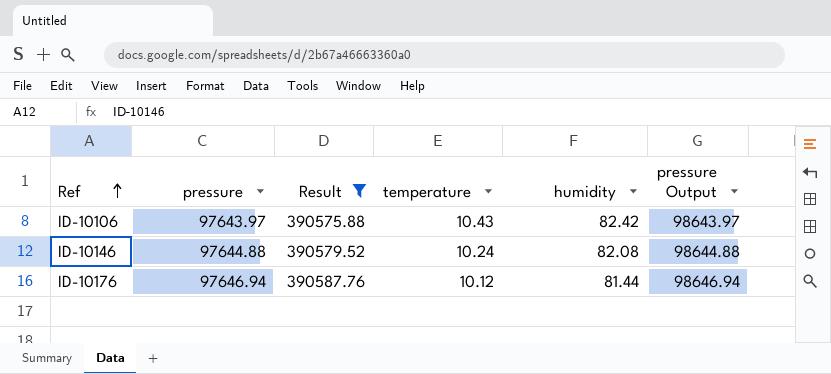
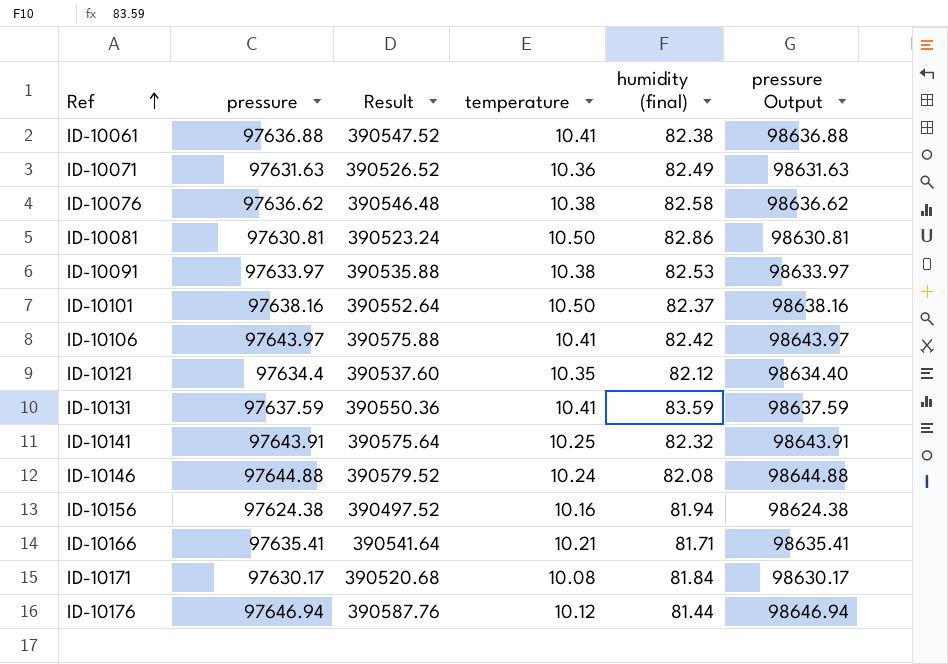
filter: Result >= 390575.88 -> none
column name: humidity -> humidity (final)
ID-10106 | temperature: 10.43 -> 10.41

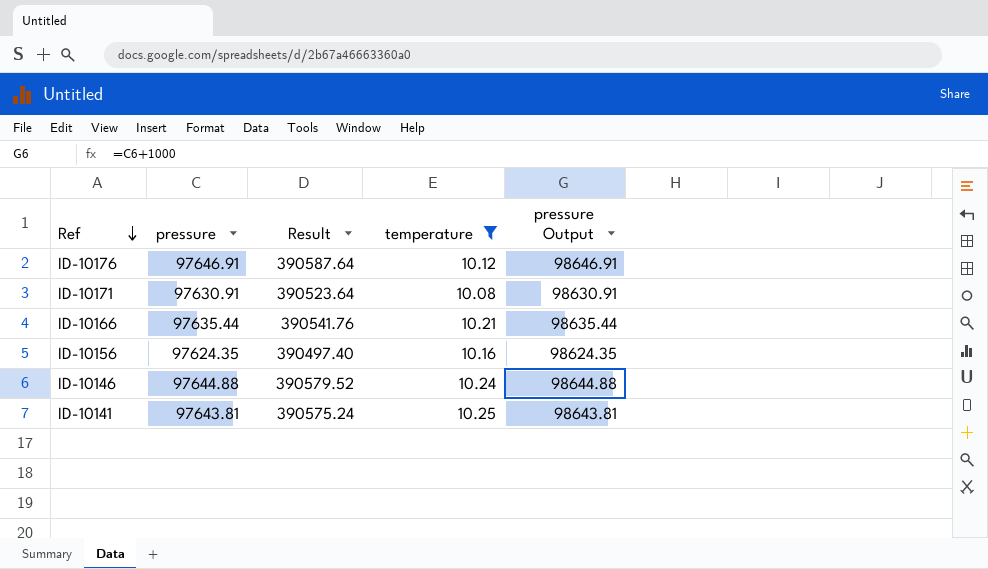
filter: none -> temperature <= 10.25
row order: Ref ascending -> Ref descending
column humidity (final) | position: 5 -> none
ID-10176 | pressure: 97646.94 -> 97646.91
ID-10176 | Result: 390587.76 -> 390587.64
ID-10176 | pressure Output: 98646.94 -> 98646.91
ID-10171 | pressure: 97630.17 -> 97630.91
ID-10171 | Result: 390520.68 -> 390523.64
ID-10171 | pressure Output: 98630.17 -> 98630.91
ID-10166 | pressure: 97635.41 -> 97635.44
ID-10166 | Result: 390541.64 -> 390541.76
ID-10166 | pressure Output: 98635.41 -> 98635.44
ID-10156 | pressure: 97624.38 -> 97624.35
ID-10156 | Result: 390497.52 -> 390497.40
ID-10156 | pressure Output: 98624.38 -> 98624.35
ID-10141 | pressure: 97643.91 -> 97643.81
ID-10141 | Result: 390575.64 -> 390575.24
ID-10141 | pressure Output: 98643.91 -> 98643.81

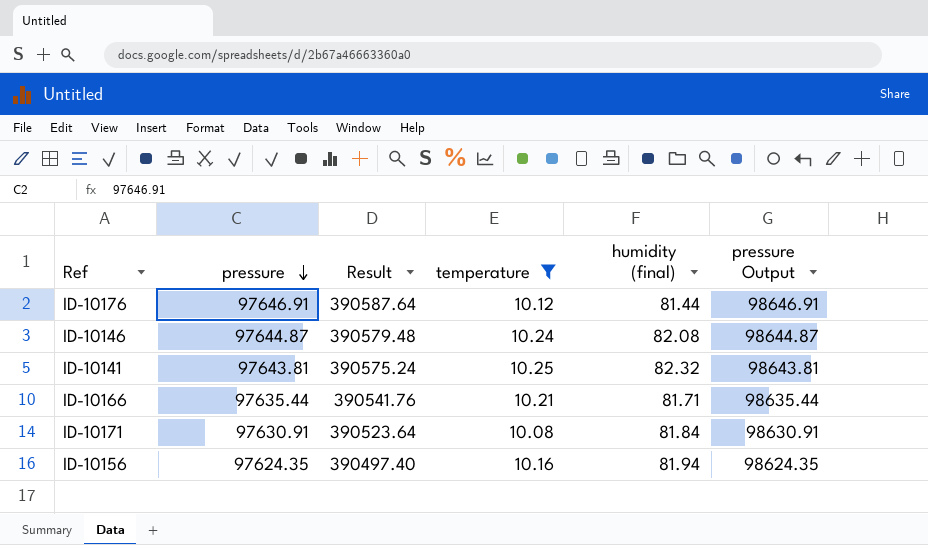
row order: Ref descending -> pressure descending
column humidity (final) | position: none -> 5
ID-10146 | pressure: 97644.88 -> 97644.87
ID-10146 | Result: 390579.52 -> 390579.48
ID-10146 | pressure Output: 98644.88 -> 98644.87

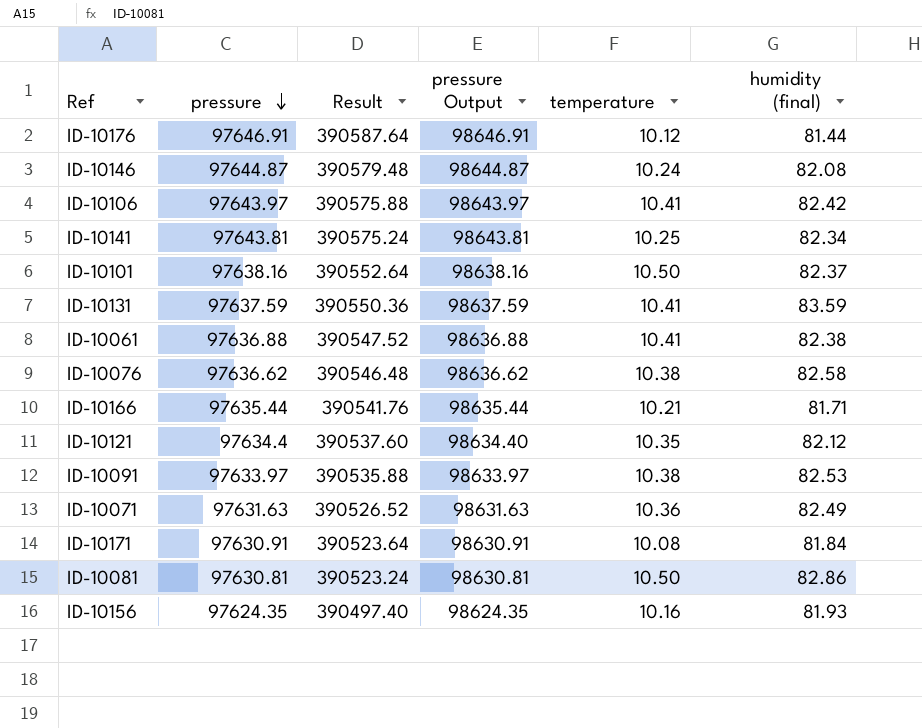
filter: temperature <= 10.25 -> none
column pressure Output | position: 6 -> 4
ID-10141 | humidity (final): 82.32 -> 82.34
ID-10156 | humidity (final): 81.94 -> 81.93

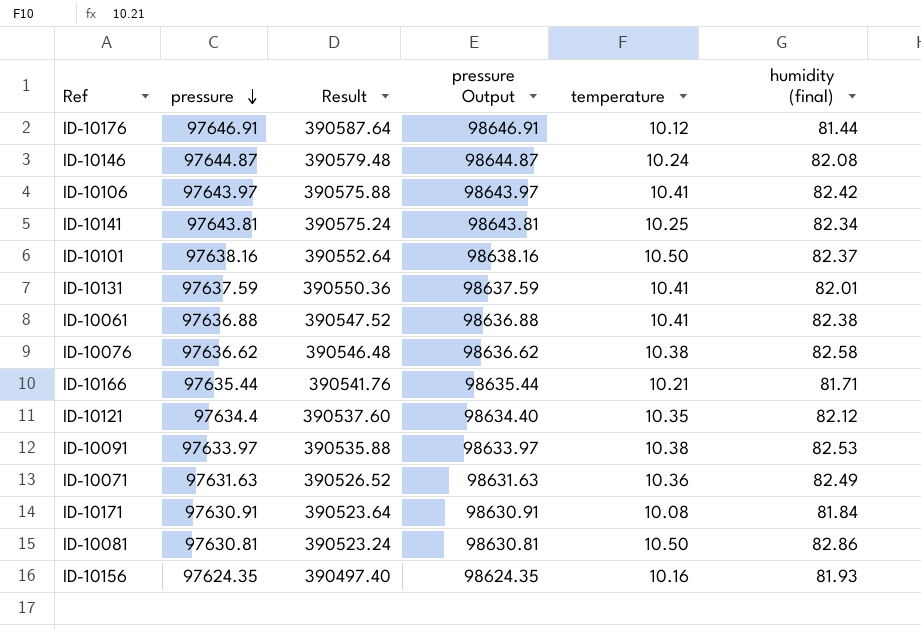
ID-10131 | humidity (final): 83.59 -> 82.01

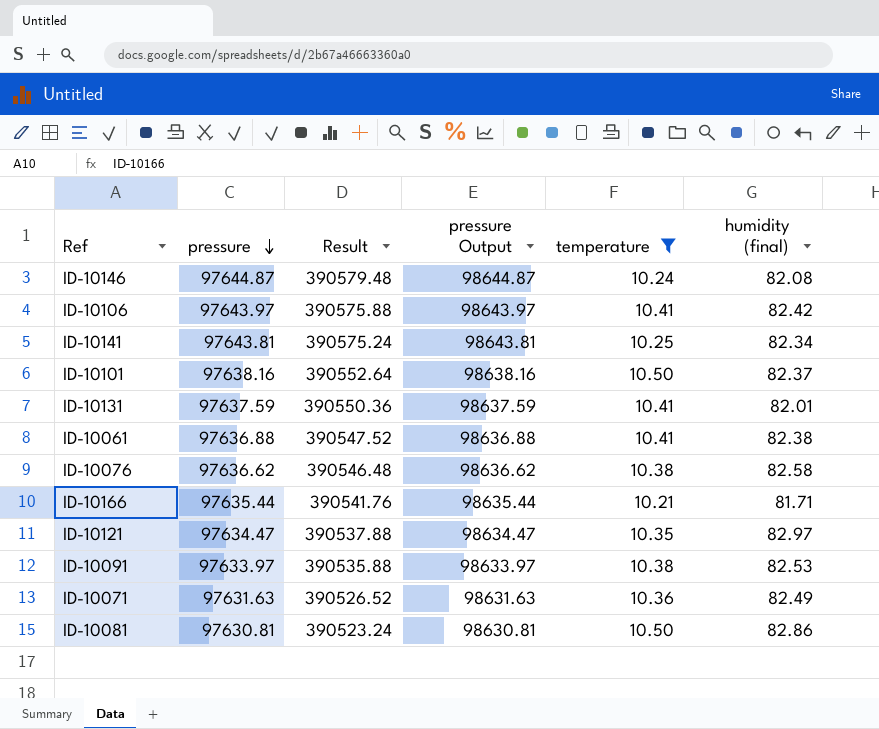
filter: none -> temperature >= 10.21
ID-10121 | pressure: 97634.4 -> 97634.47
ID-10121 | Result: 390537.60 -> 390537.88
ID-10121 | pressure Output: 98634.40 -> 98634.47
ID-10121 | humidity (final): 82.12 -> 82.97

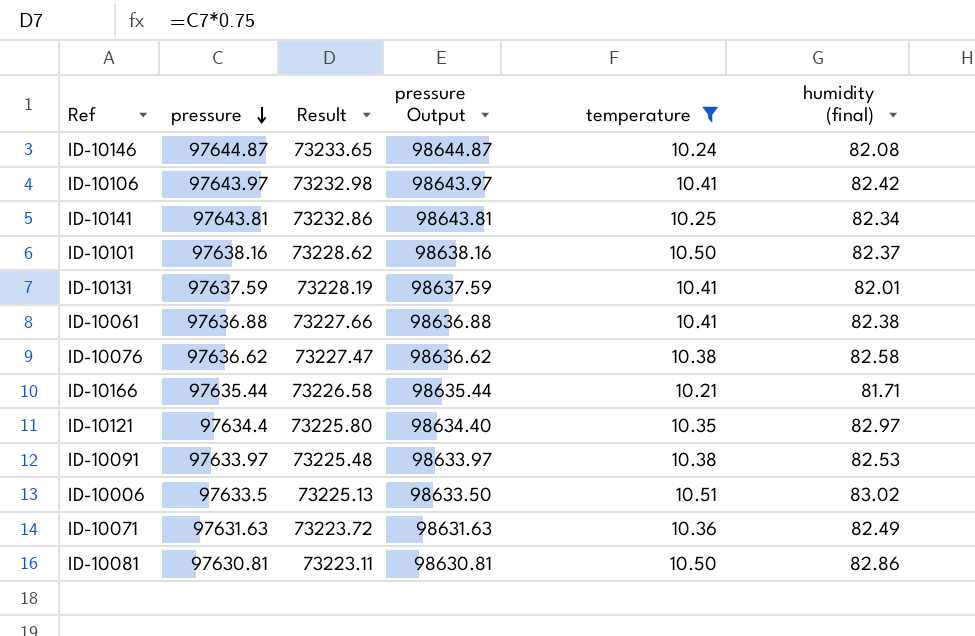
column Result | formula: [pressure] * 4 -> [pressure] * 0.75
ID-10121 | pressure: 97634.47 -> 97634.4
ID-10121 | pressure Output: 98634.47 -> 98634.40
row ID-10006: none -> 97633.5 | 73225.13 | 98633.50 | 10.51 | 83.02

